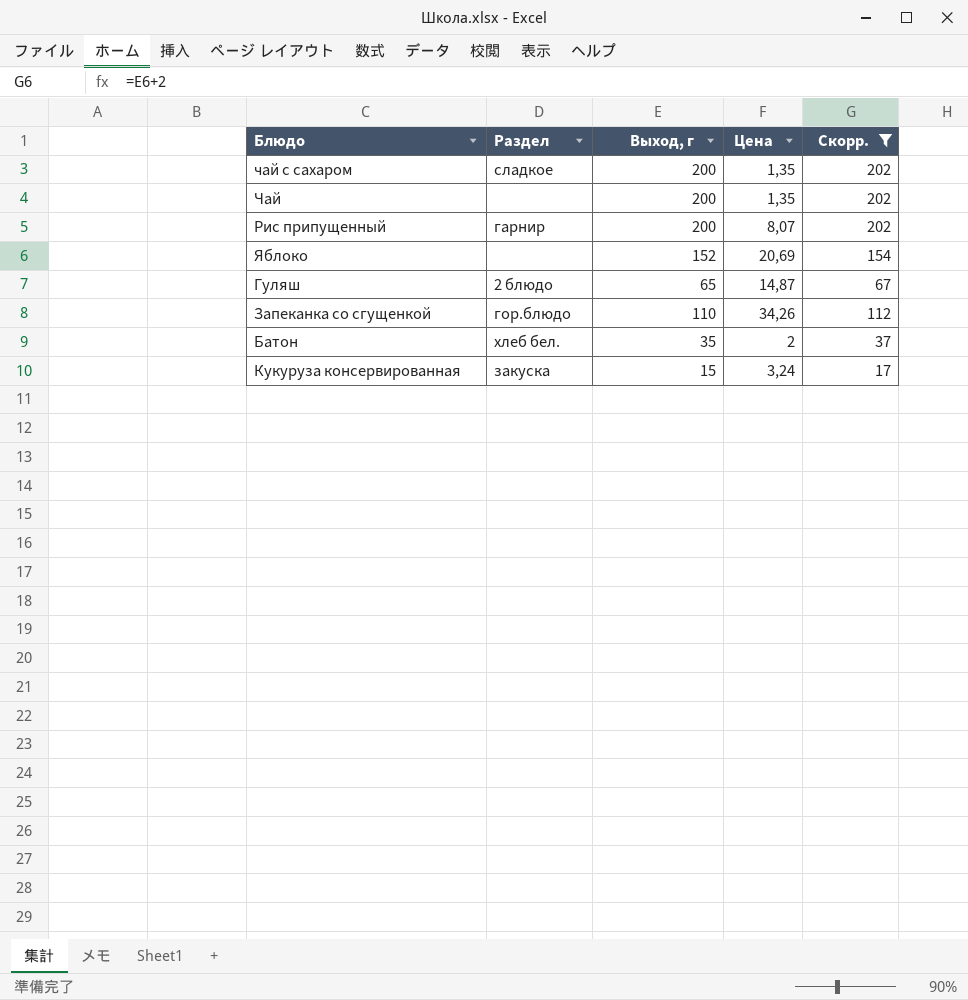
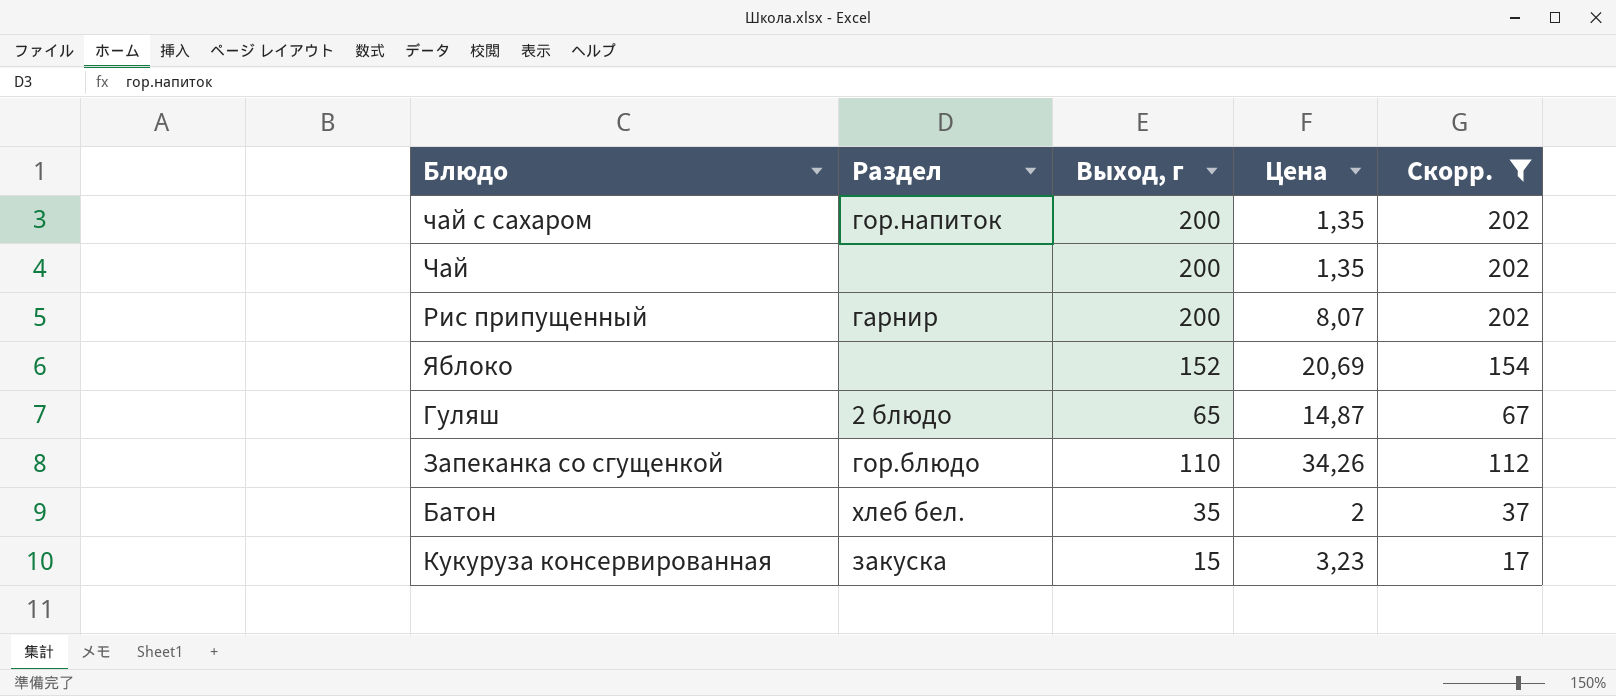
чай с сахаром | Раздел: сладкое -> гор.напиток
Кукуруза консервированная | Цена: 3,24 -> 3,23

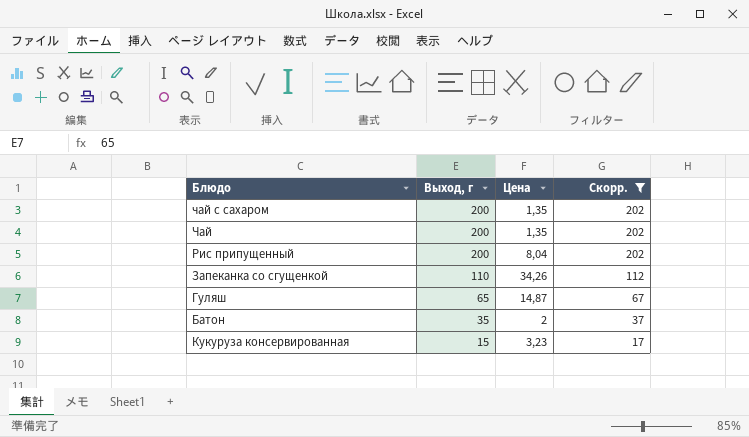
row order: none -> Выход, г descending
column Раздел | position: 2 -> none
row Яблоко: none | 152 | 20,69 | 154 -> none
Рис припущенный | Цена: 8,07 -> 8,04

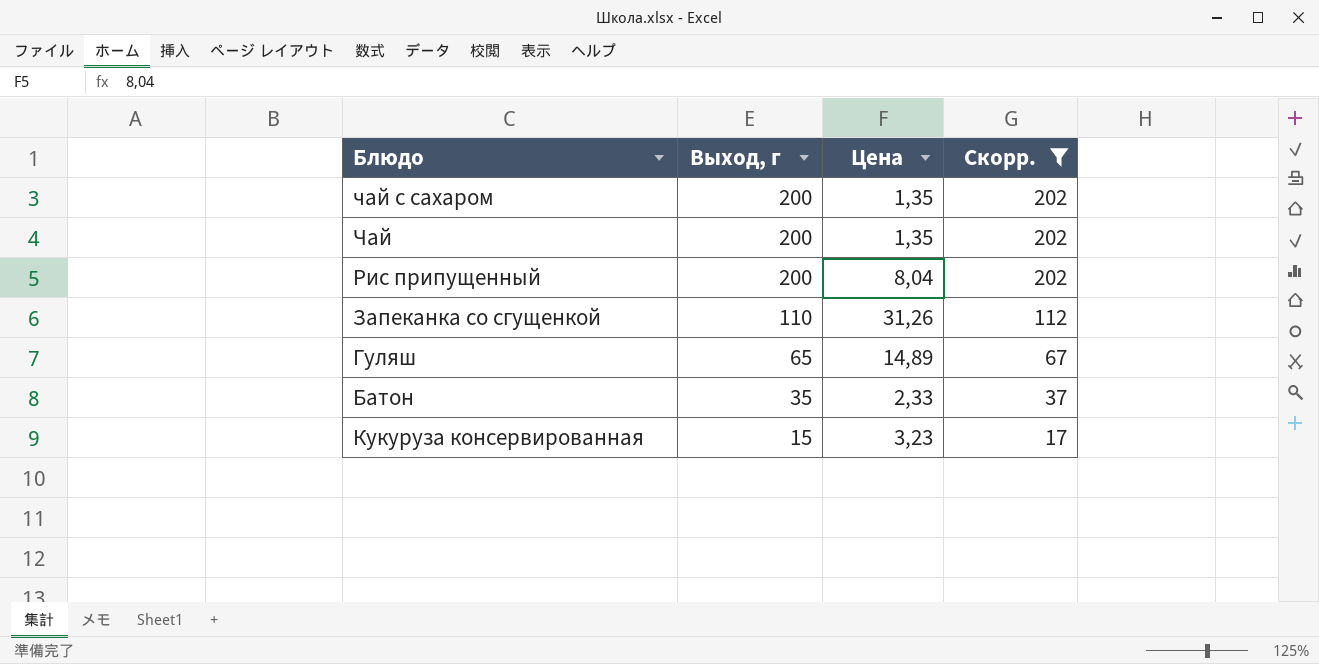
Запеканка со сгущенкой | Цена: 34,26 -> 31,26
Гуляш | Цена: 14,87 -> 14,89
Батон | Цена: 2 -> 2,33

